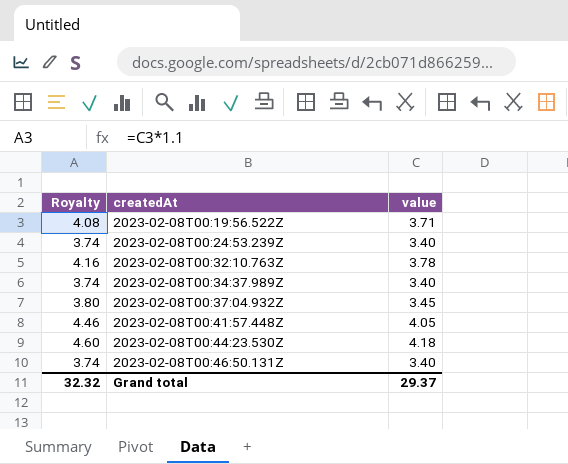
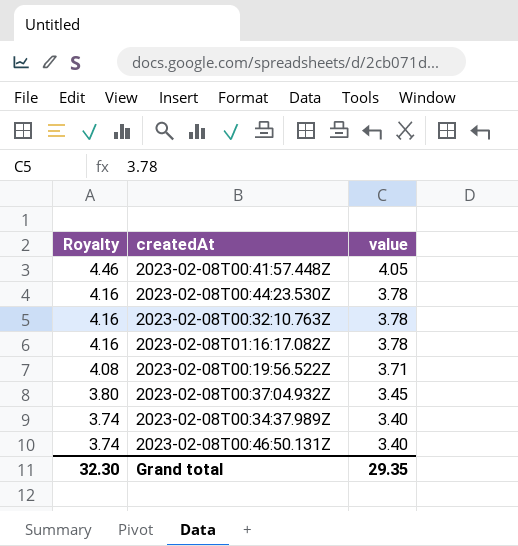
row order: createdAt ascending -> Royalty descending
row 2023-02-08T00:24:53.239Z: 3.74 | 3.40 -> none
2023-02-08T00:44:23.530Z | Royalty: 4.60 -> 4.16
2023-02-08T00:44:23.530Z | value: 4.18 -> 3.78
row 2023-02-08T01:16:17.082Z: none -> 4.16 | 3.78
Grand total | Royalty: 32.32 -> 32.30
Grand total | value: 29.37 -> 29.35

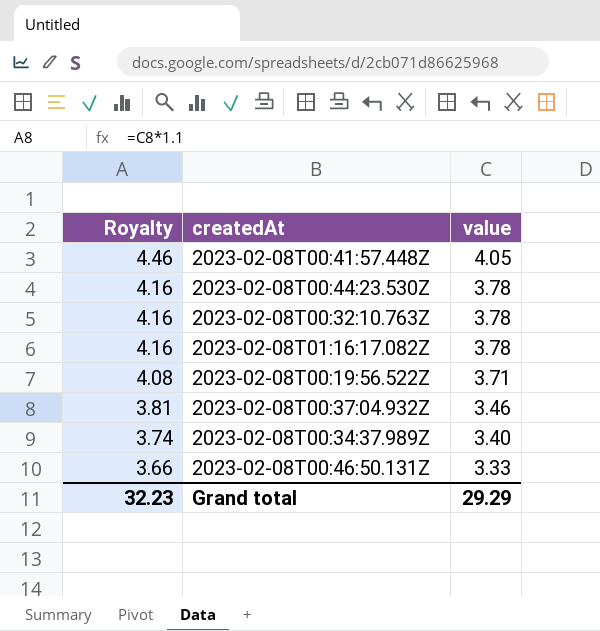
2023-02-08T00:37:04.932Z | Royalty: 3.80 -> 3.81
2023-02-08T00:37:04.932Z | value: 3.45 -> 3.46
2023-02-08T00:46:50.131Z | Royalty: 3.74 -> 3.66
2023-02-08T00:46:50.131Z | value: 3.40 -> 3.33
Grand total | Royalty: 32.30 -> 32.23
Grand total | value: 29.35 -> 29.29

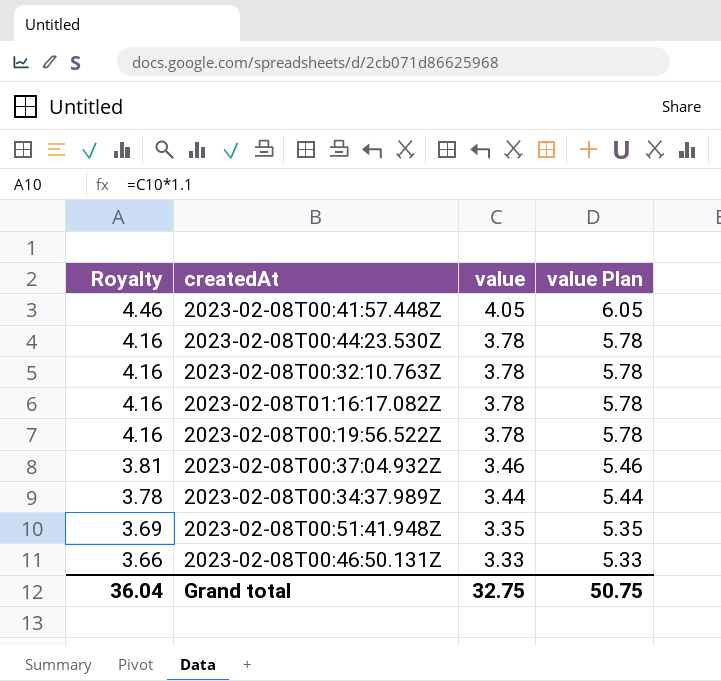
column value Plan | formula: none -> [value] + 2
2023-02-08T00:19:56.522Z | Royalty: 4.08 -> 4.16
2023-02-08T00:19:56.522Z | value: 3.71 -> 3.78
2023-02-08T00:34:37.989Z | Royalty: 3.74 -> 3.78
2023-02-08T00:34:37.989Z | value: 3.40 -> 3.44
row 2023-02-08T00:51:41.948Z: none -> 3.69 | 3.35 | 5.35
Grand total | Royalty: 32.23 -> 36.04
Grand total | value: 29.29 -> 32.75

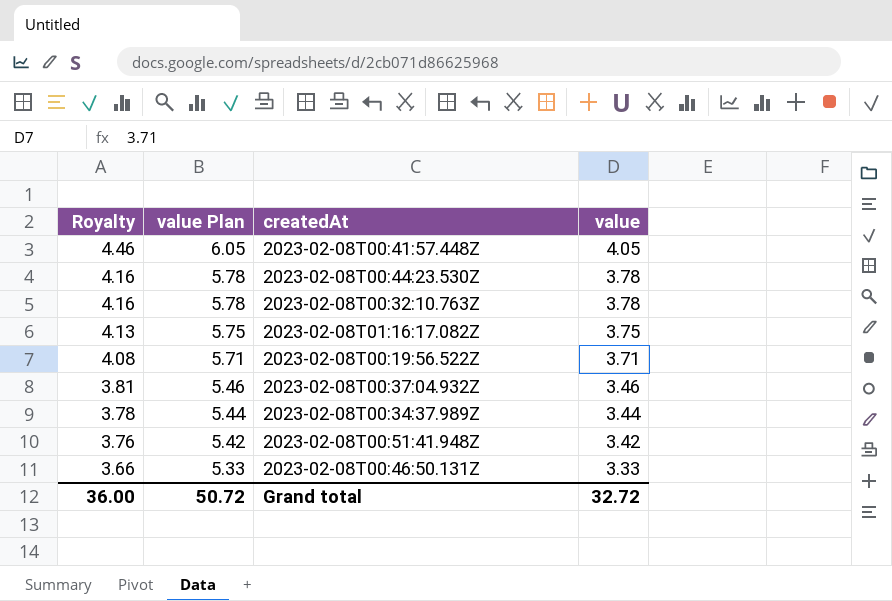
column value Plan | position: 4 -> 2
2023-02-08T01:16:17.082Z | Royalty: 4.16 -> 4.13
2023-02-08T01:16:17.082Z | value Plan: 5.78 -> 5.75
2023-02-08T01:16:17.082Z | value: 3.78 -> 3.75
2023-02-08T00:19:56.522Z | Royalty: 4.16 -> 4.08
2023-02-08T00:19:56.522Z | value Plan: 5.78 -> 5.71
2023-02-08T00:19:56.522Z | value: 3.78 -> 3.71
2023-02-08T00:51:41.948Z | Royalty: 3.69 -> 3.76
2023-02-08T00:51:41.948Z | value Plan: 5.35 -> 5.42
2023-02-08T00:51:41.948Z | value: 3.35 -> 3.42
Grand total | Royalty: 36.04 -> 36.00
Grand total | value Plan: 50.75 -> 50.72
Grand total | value: 32.75 -> 32.72

